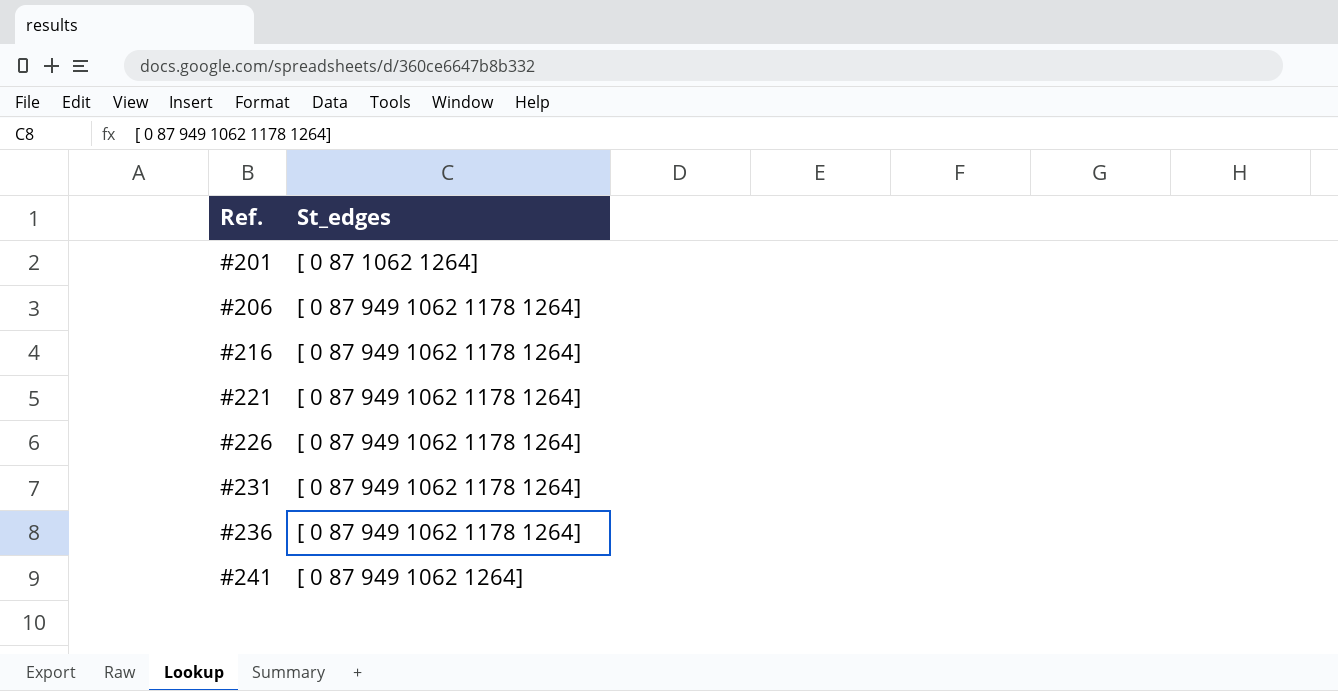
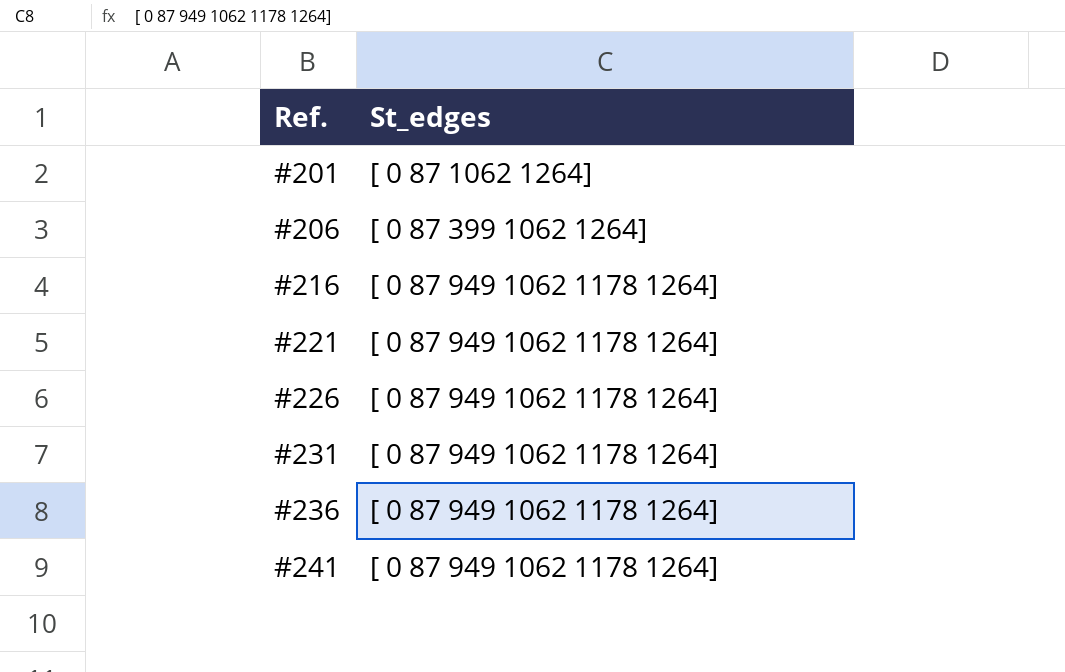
#206 | St_edges: [ 0 87 949 1062 1178 1264] -> [ 0 87 399 1062 1264]
#241 | St_edges: [ 0 87 949 1062 1264] -> [ 0 87 949 1062 1178 1264]

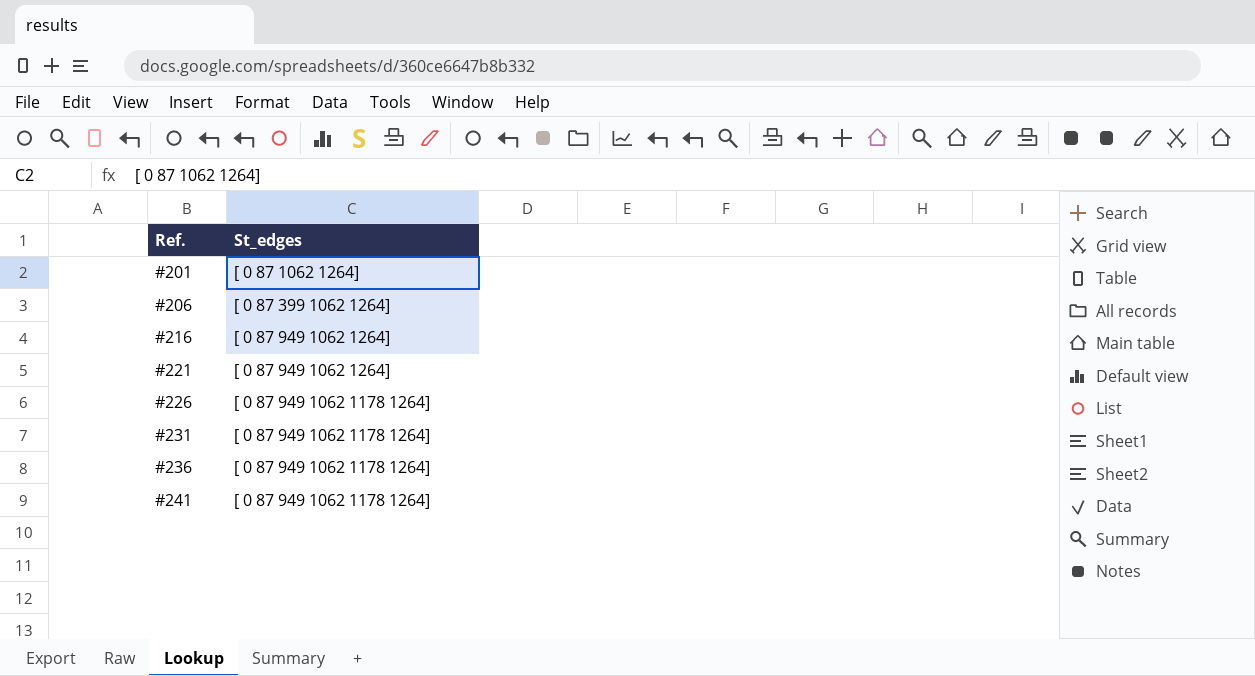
#216 | St_edges: [ 0 87 949 1062 1178 1264] -> [ 0 87 949 1062 1264]
#221 | St_edges: [ 0 87 949 1062 1178 1264] -> [ 0 87 949 1062 1264]

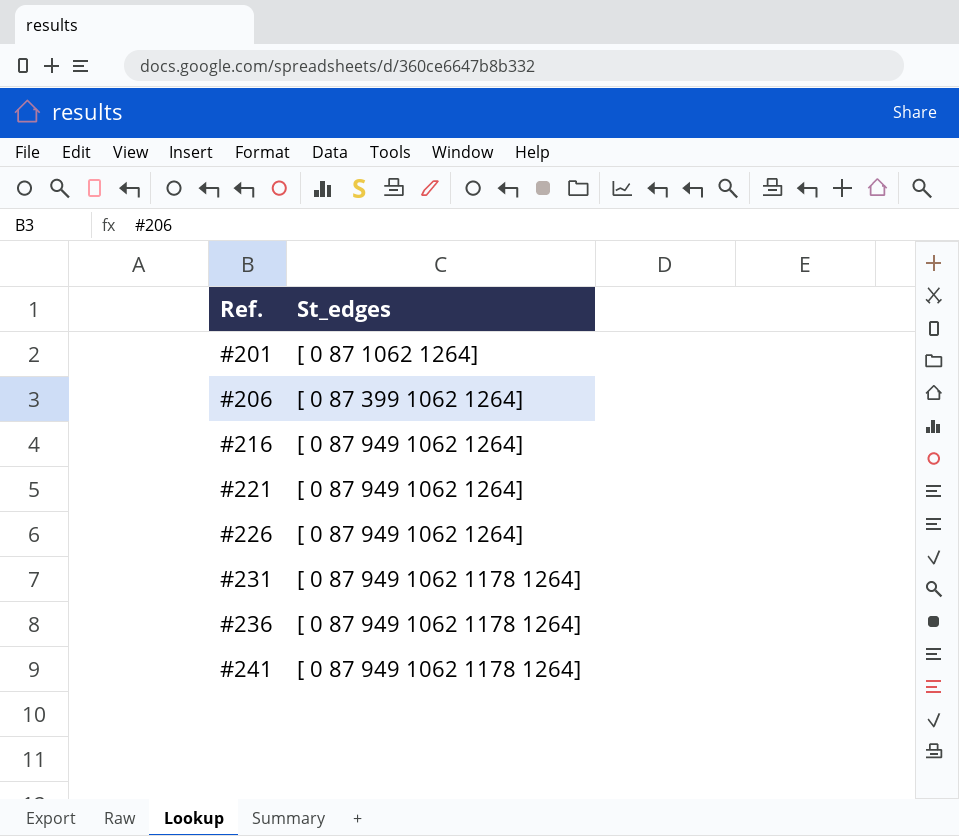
#226 | St_edges: [ 0 87 949 1062 1178 1264] -> [ 0 87 949 1062 1264]

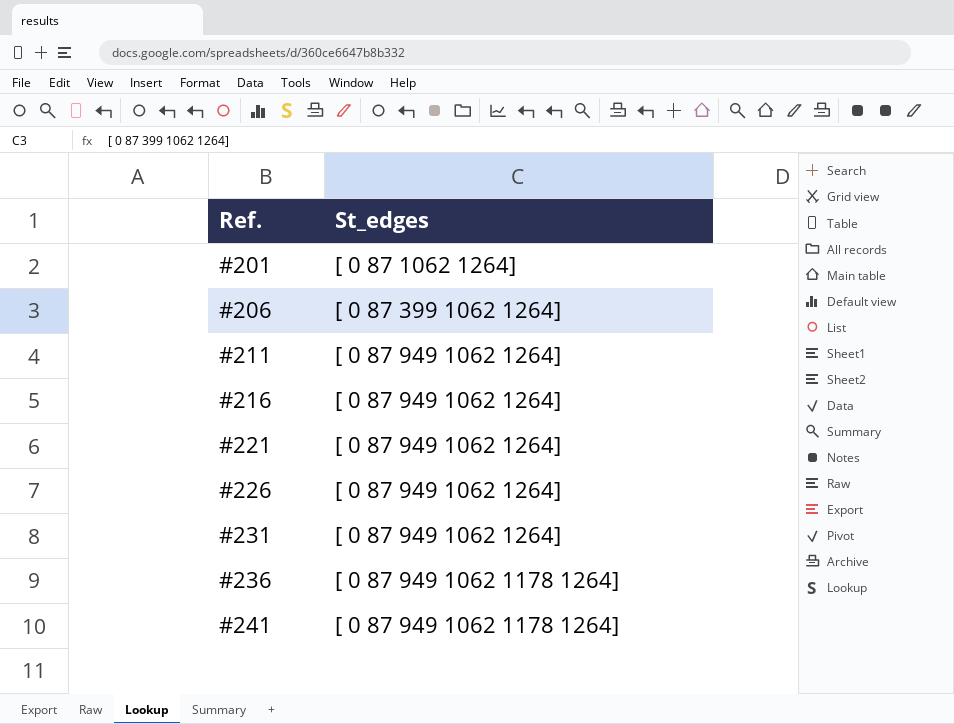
row #211: none -> [ 0 87 949 1062 1264]
#231 | St_edges: [ 0 87 949 1062 1178 1264] -> [ 0 87 949 1062 1264]

